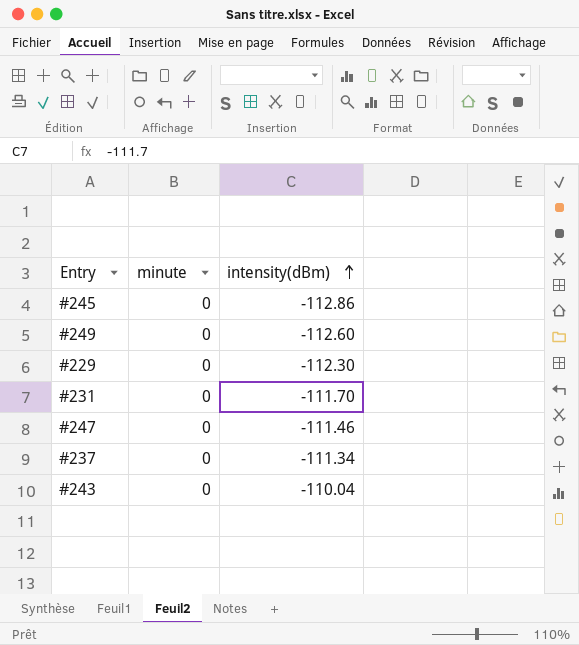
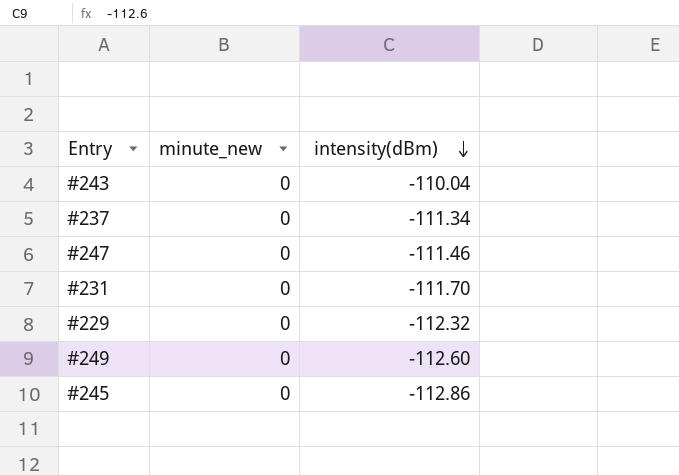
row order: intensity(dBm) ascending -> intensity(dBm) descending
column name: minute -> minute_new
#229 | intensity(dBm): -112.30 -> -112.32

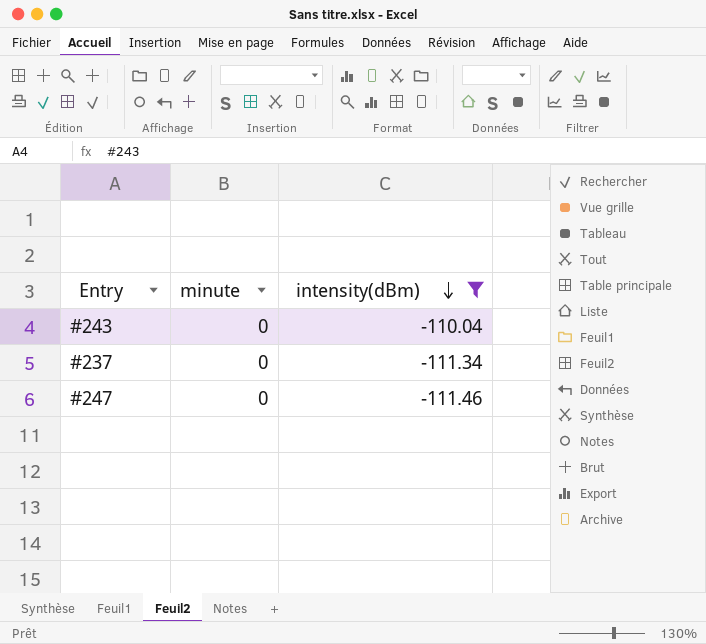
filter: none -> intensity(dBm) >= -111.46
column name: minute_new -> minute

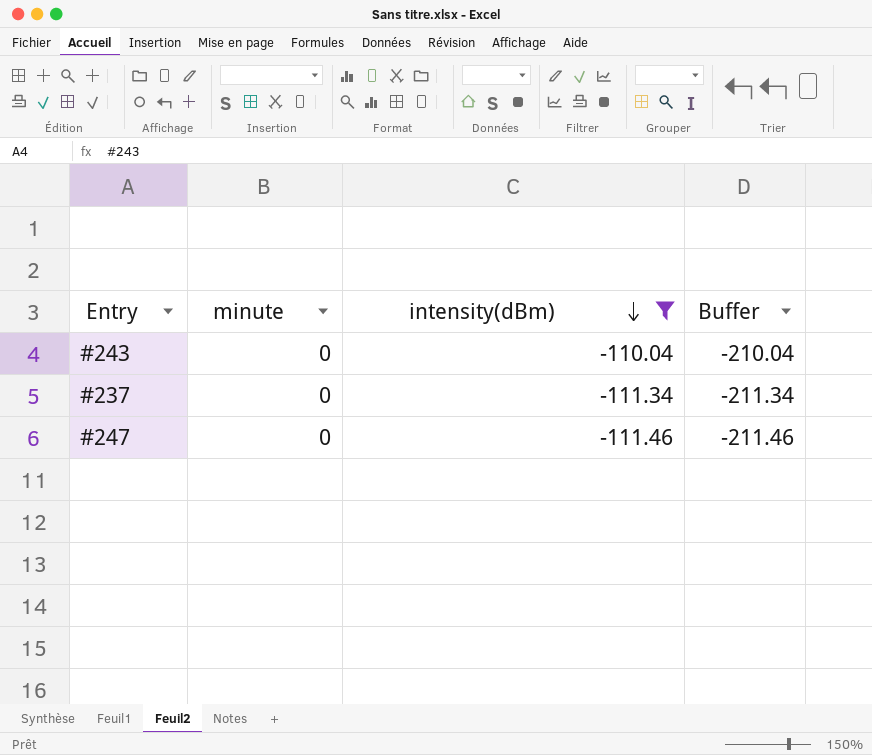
column Buffer | formula: none -> [intensity(dBm)] - 100

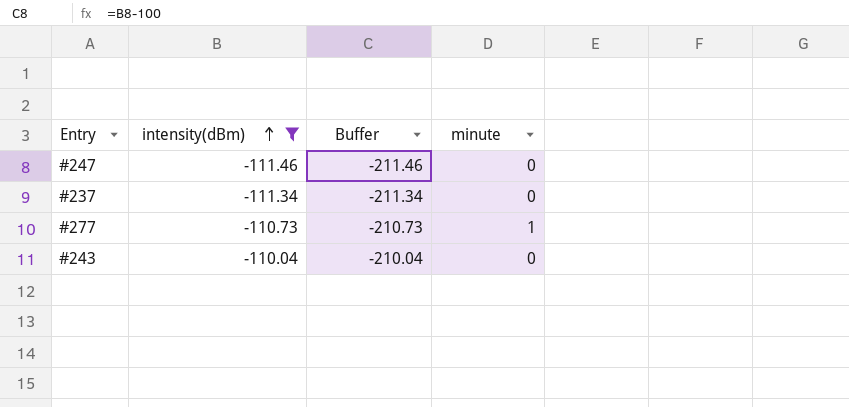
row order: intensity(dBm) descending -> intensity(dBm) ascending
column minute | position: 2 -> 4
row #277: none -> -110.73 | -210.73 | 1

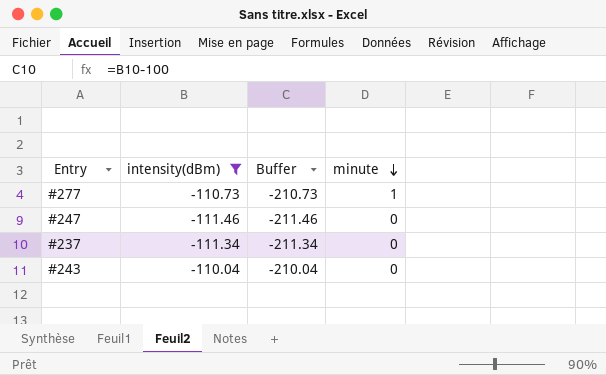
row order: intensity(dBm) ascending -> minute descending

